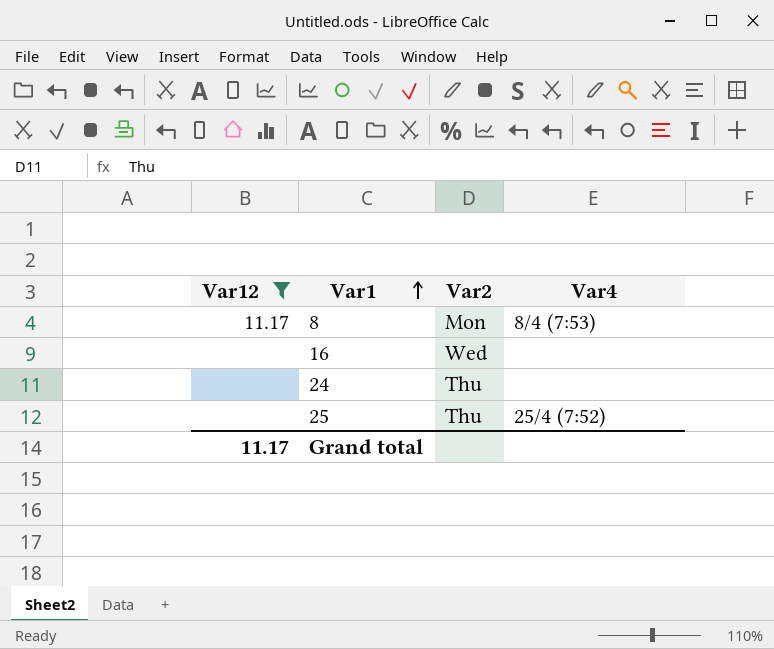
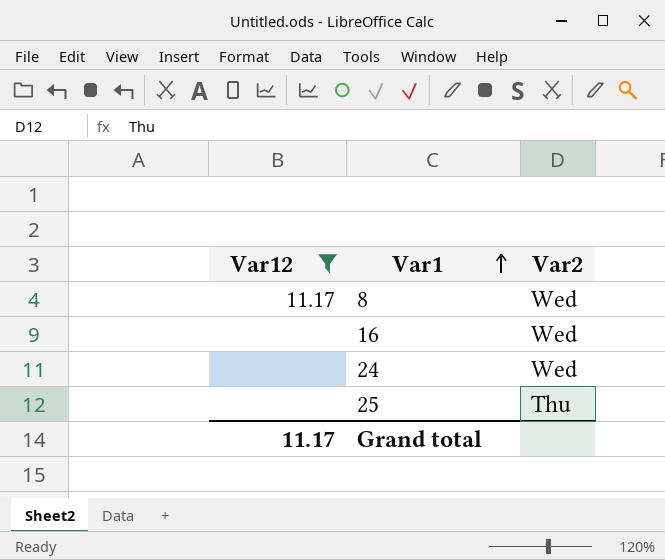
column Var4 | position: 4 -> none
8 | Var2: Mon -> Wed
24 | Var2: Thu -> Wed

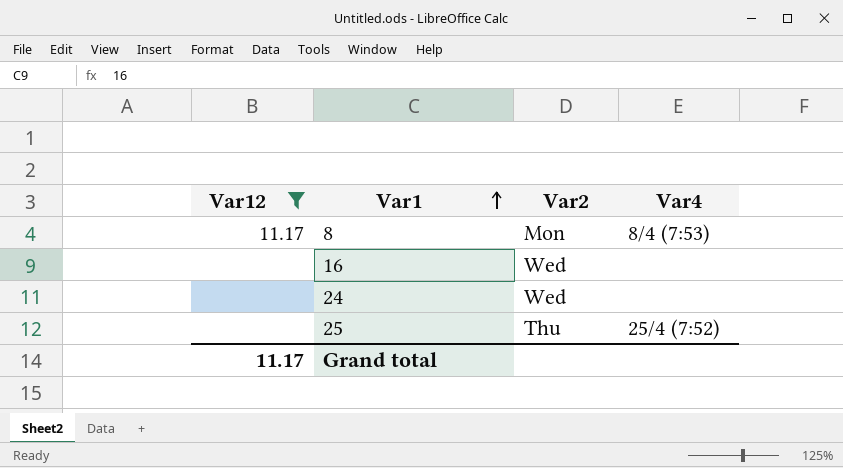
column Var4 | position: none -> 4
8 | Var2: Wed -> Mon

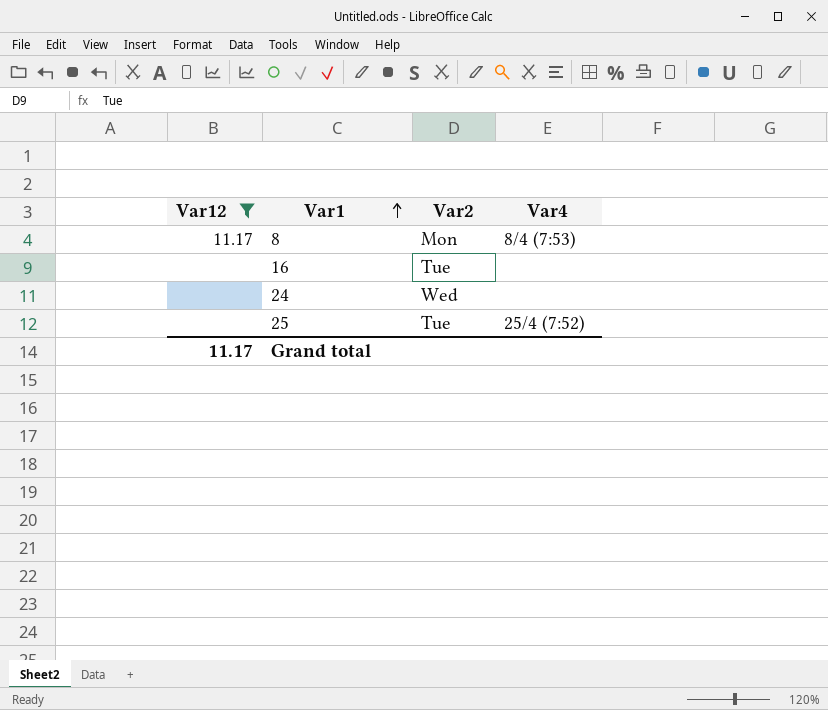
16 | Var2: Wed -> Tue
25 | Var2: Thu -> Tue

